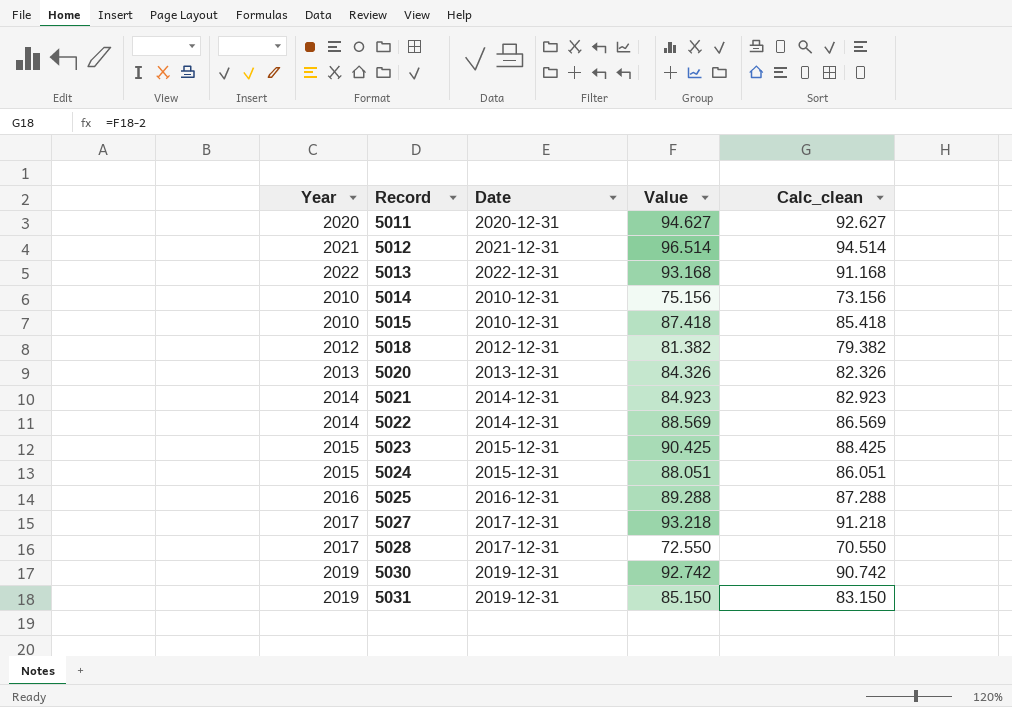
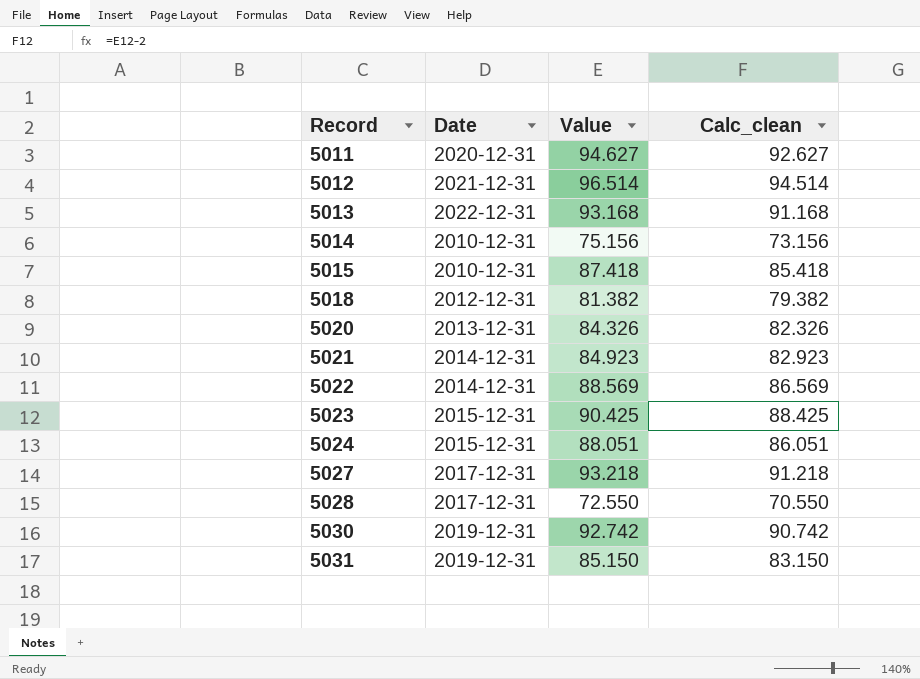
column Year | position: 1 -> none
row 5025: 2016 | 2016-12-31 | 89.288 | 87.288 -> none

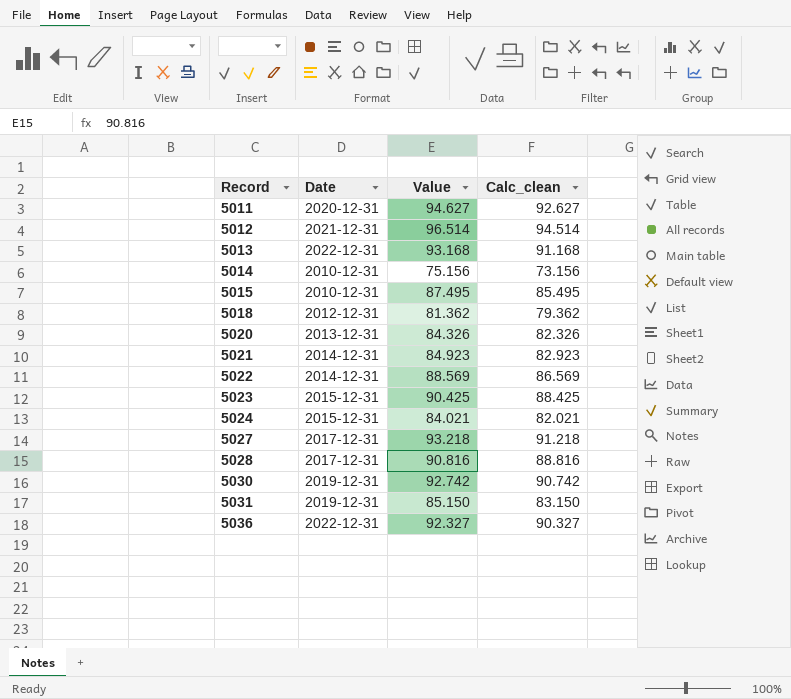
5015 | Value: 87.418 -> 87.495
5015 | Calc_clean: 85.418 -> 85.495
5018 | Value: 81.382 -> 81.362
5018 | Calc_clean: 79.382 -> 79.362
5024 | Value: 88.051 -> 84.021
5024 | Calc_clean: 86.051 -> 82.021
5028 | Value: 72.550 -> 90.816
5028 | Calc_clean: 70.550 -> 88.816
row 5036: none -> 2022-12-31 | 92.327 | 90.327

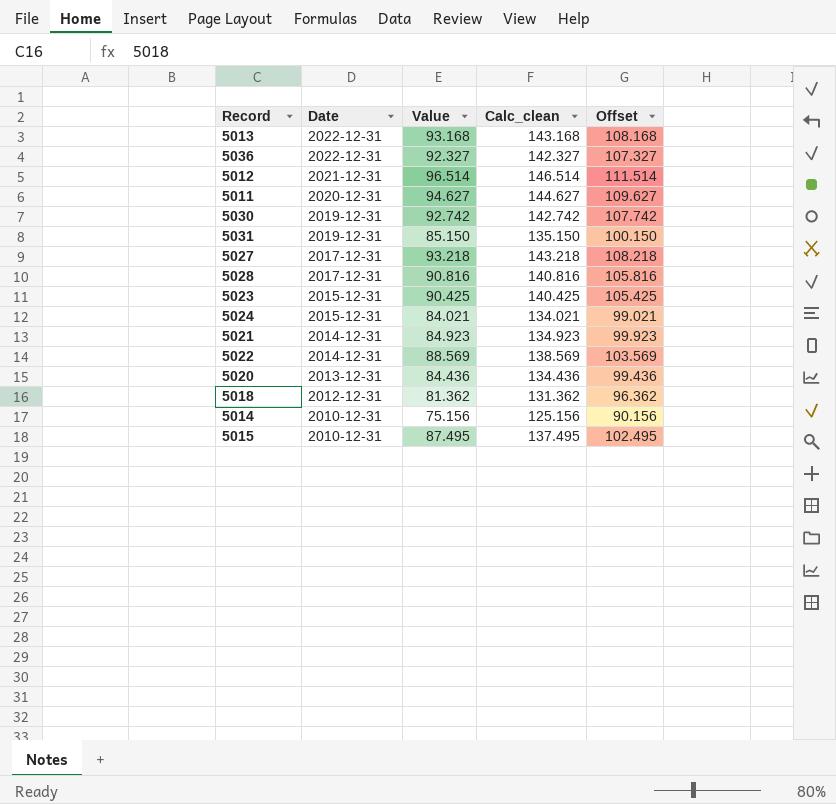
row order: Record ascending -> Date descending
column Calc_clean | formula: [Value] - 2 -> [Value] + 50
column Offset | formula: none -> [Value] + 15
5020 | Value: 84.326 -> 84.436

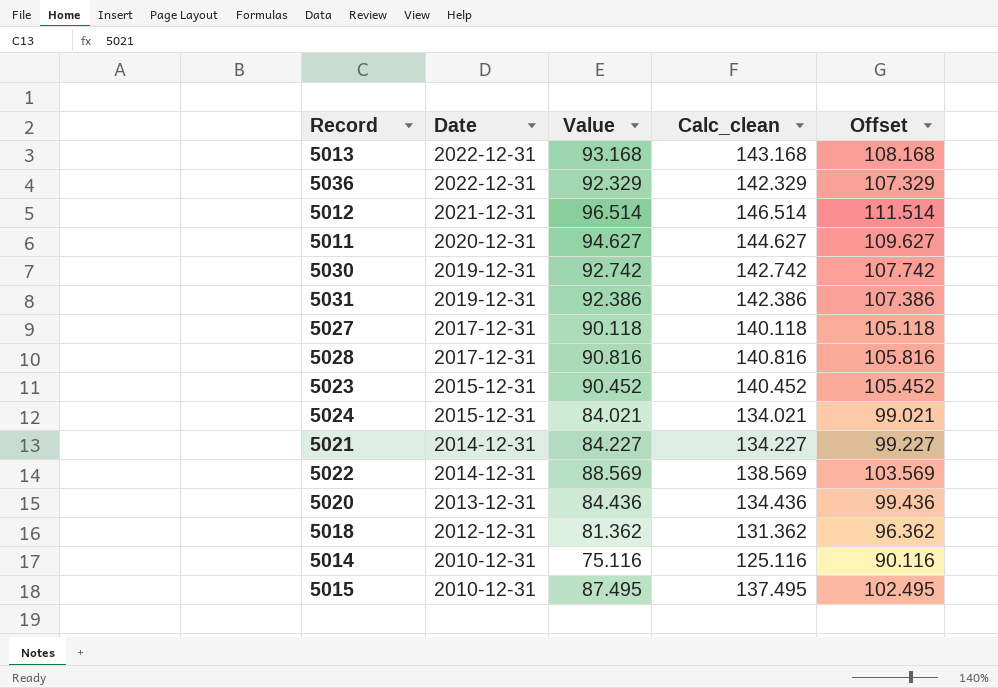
5036 | Value: 92.327 -> 92.329
5036 | Calc_clean: 142.327 -> 142.329
5036 | Offset: 107.327 -> 107.329
5031 | Value: 85.150 -> 92.386
5031 | Calc_clean: 135.150 -> 142.386
5031 | Offset: 100.150 -> 107.386
5027 | Value: 93.218 -> 90.118
5027 | Calc_clean: 143.218 -> 140.118
5027 | Offset: 108.218 -> 105.118
5023 | Value: 90.425 -> 90.452
5023 | Calc_clean: 140.425 -> 140.452
5023 | Offset: 105.425 -> 105.452
5021 | Value: 84.923 -> 84.227
5021 | Calc_clean: 134.923 -> 134.227
5021 | Offset: 99.923 -> 99.227
5014 | Value: 75.156 -> 75.116
5014 | Calc_clean: 125.156 -> 125.116
5014 | Offset: 90.156 -> 90.116

